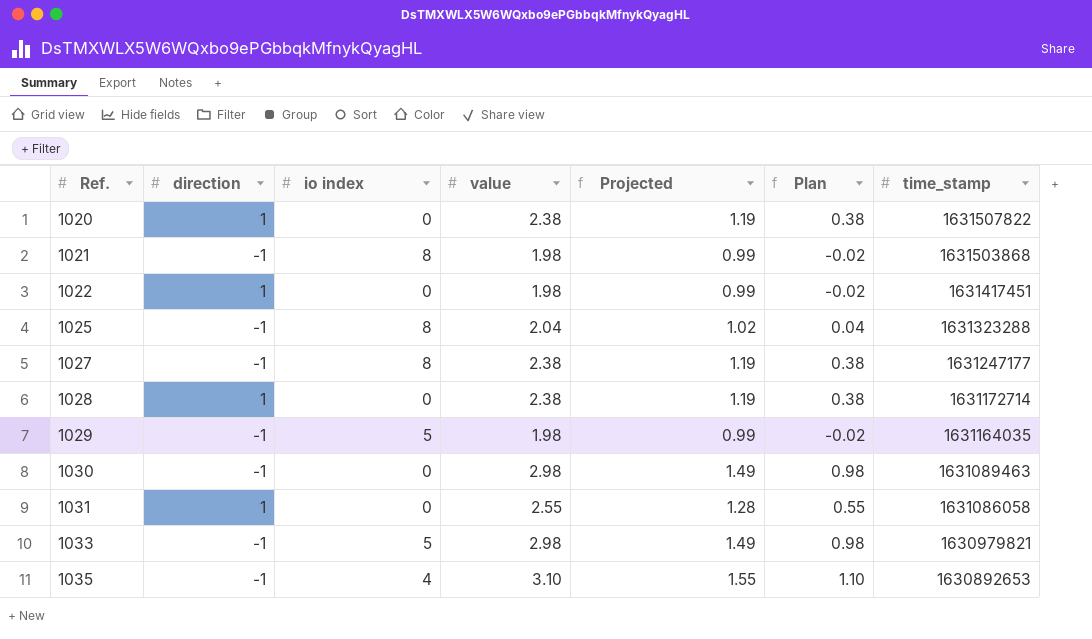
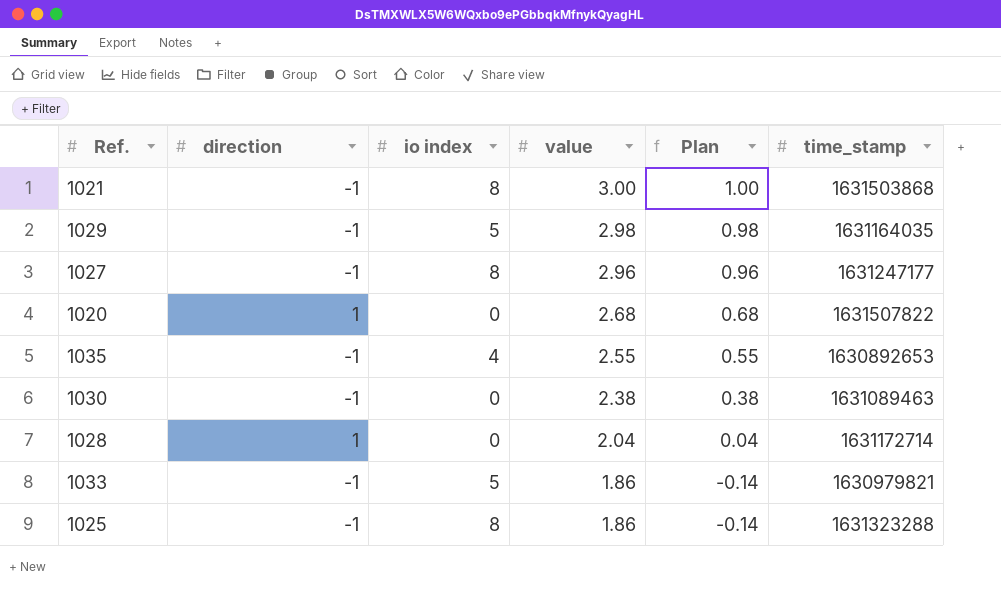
row order: Ref. ascending -> value descending
column Projected | formula: [value] * 0.5 -> none
row 1022: 1 | 0 | 1.98 | 0.99 | -0.02 | 1631417451 -> none
row 1031: 1 | 0 | 2.55 | 1.28 | 0.55 | 1631086058 -> none
1021 | value: 1.98 -> 3.00
1021 | Plan: -0.02 -> 1.00
1029 | value: 1.98 -> 2.98
1029 | Plan: -0.02 -> 0.98
1027 | value: 2.38 -> 2.96
1027 | Plan: 0.38 -> 0.96
1020 | value: 2.38 -> 2.68
1020 | Plan: 0.38 -> 0.68
1035 | value: 3.10 -> 2.55
1035 | Plan: 1.10 -> 0.55
1030 | value: 2.98 -> 2.38
1030 | Plan: 0.98 -> 0.38
1028 | value: 2.38 -> 2.04
1028 | Plan: 0.38 -> 0.04
1033 | value: 2.98 -> 1.86
1033 | Plan: 0.98 -> -0.14
1025 | value: 2.04 -> 1.86
1025 | Plan: 0.04 -> -0.14

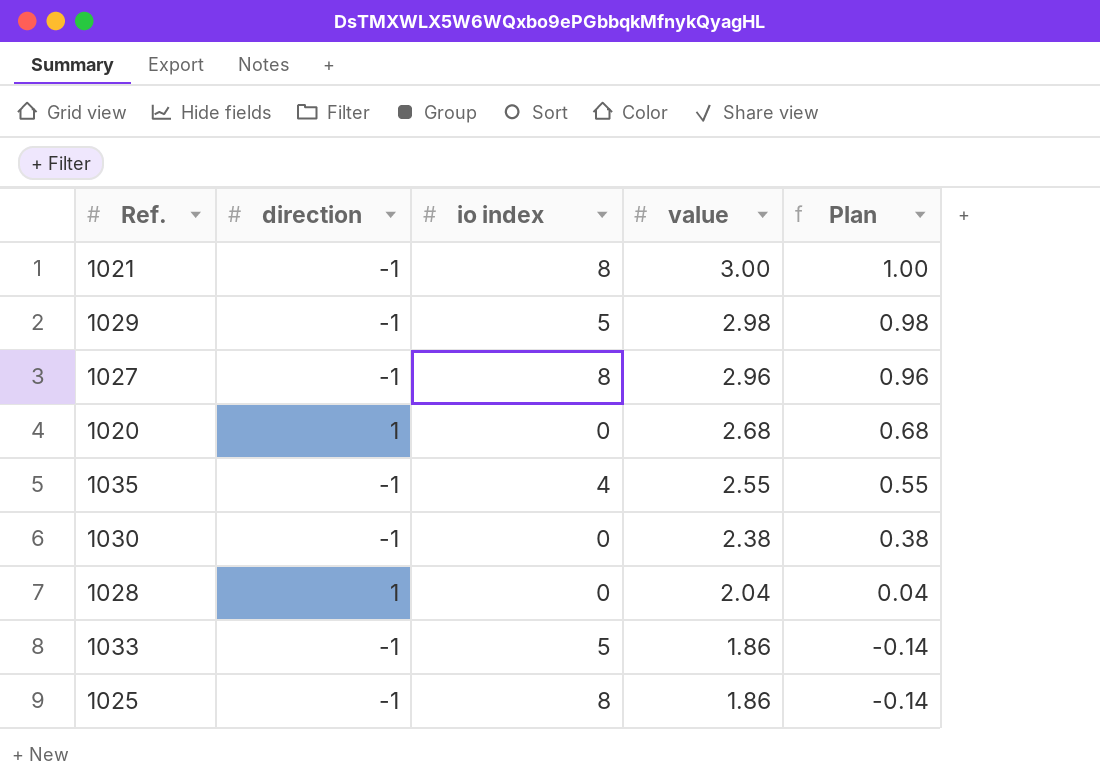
column time_stamp | position: 6 -> none

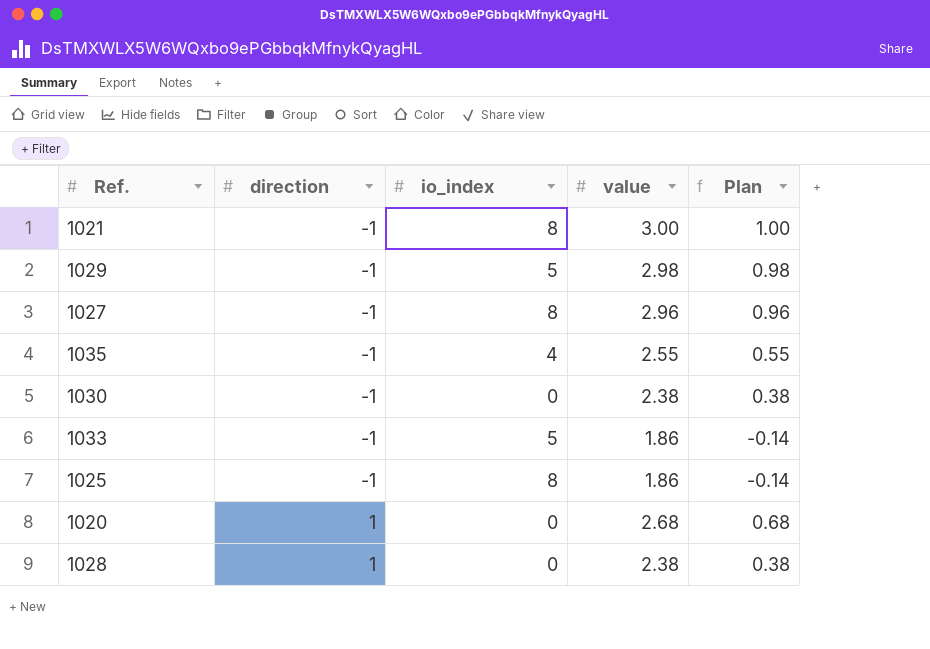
row order: value descending -> direction ascending
column name: io index -> io_index
1028 | value: 2.04 -> 2.38
1028 | Plan: 0.04 -> 0.38

